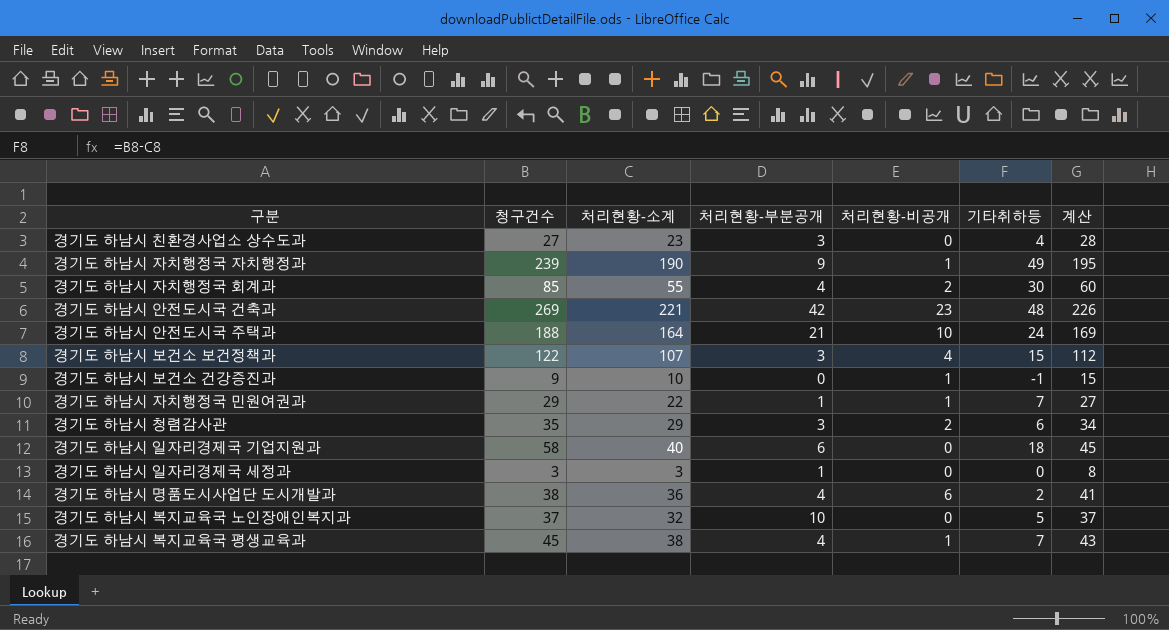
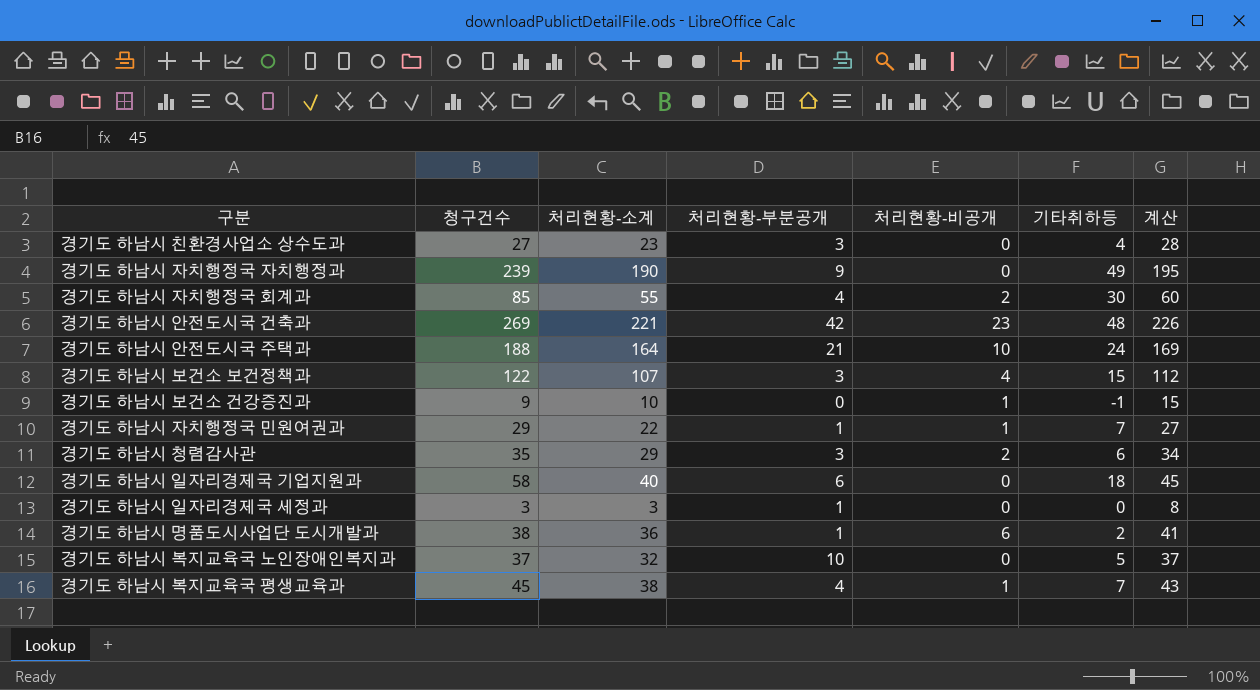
경기도 하남시 자치행정국 자치행정과 | 처리현황-비공개: 1 -> 0
경기도 하남시 명품도시사업단 도시개발과 | 처리현황-부분공개: 4 -> 1

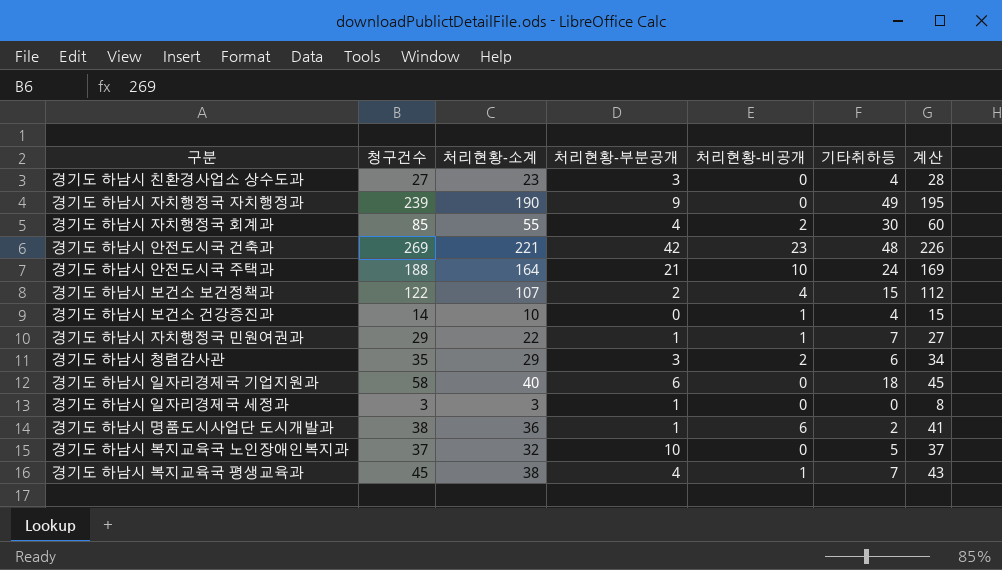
경기도 하남시 보건소 보건정책과 | 처리현황-부분공개: 3 -> 2
경기도 하남시 보건소 건강증진과 | 청구건수: 9 -> 14
경기도 하남시 보건소 건강증진과 | 기타취하등: -1 -> 4

